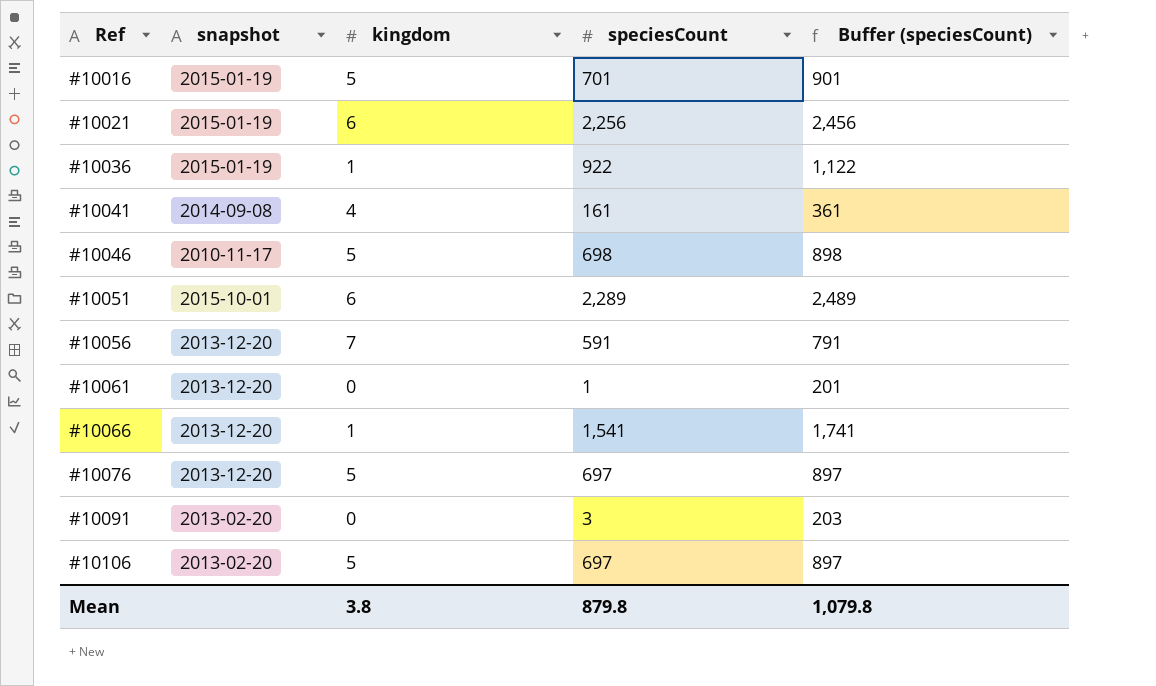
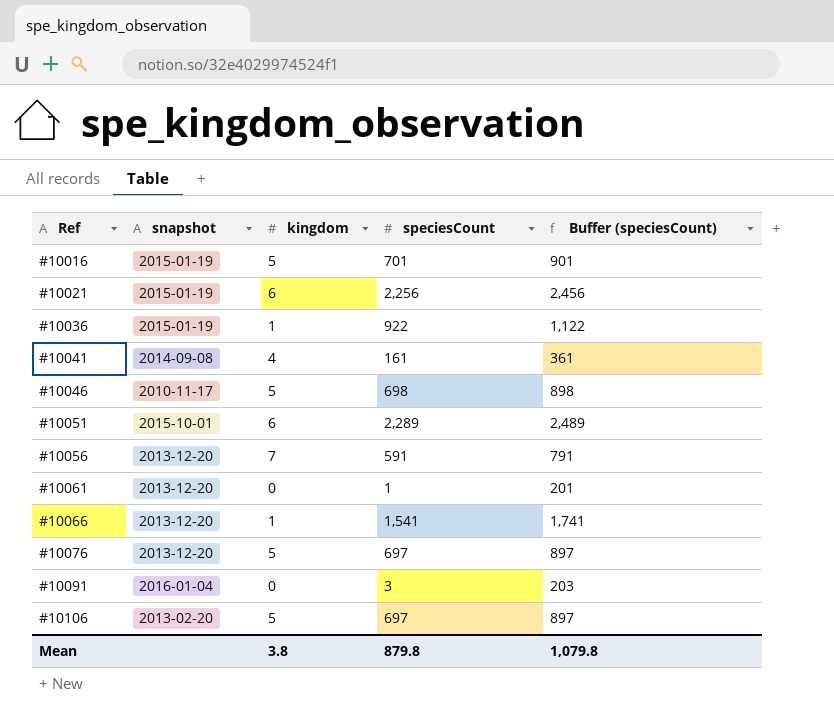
#10091 | snapshot: 2013-02-20 -> 2016-01-04

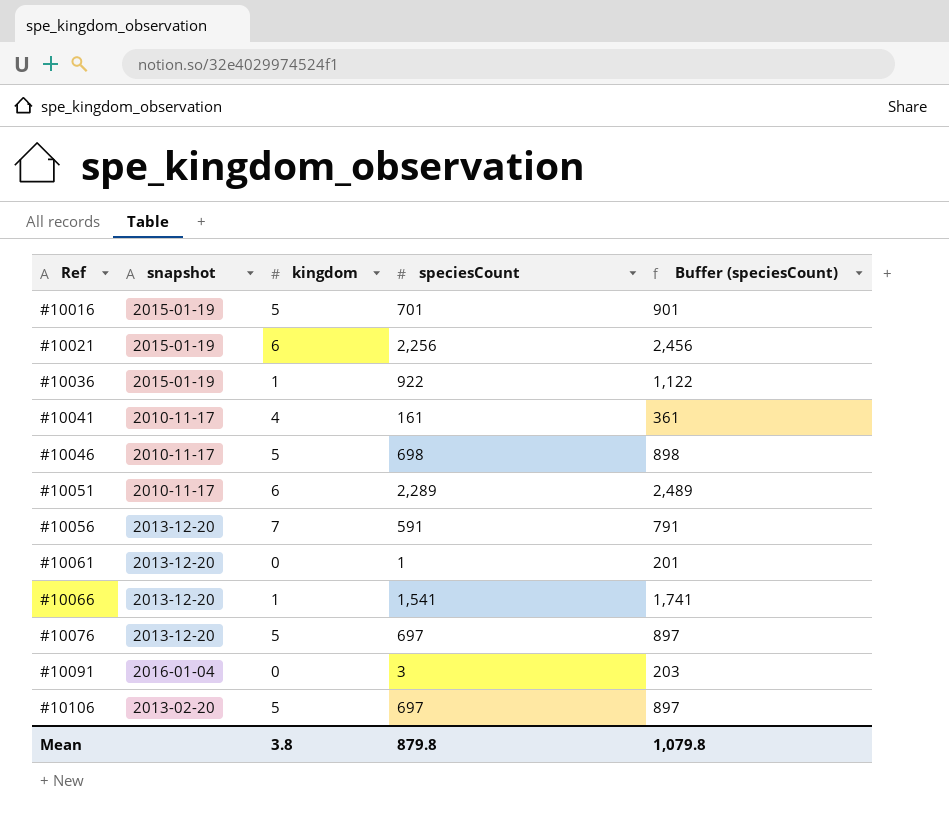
#10041 | snapshot: 2014-09-08 -> 2010-11-17
#10051 | snapshot: 2015-10-01 -> 2010-11-17

